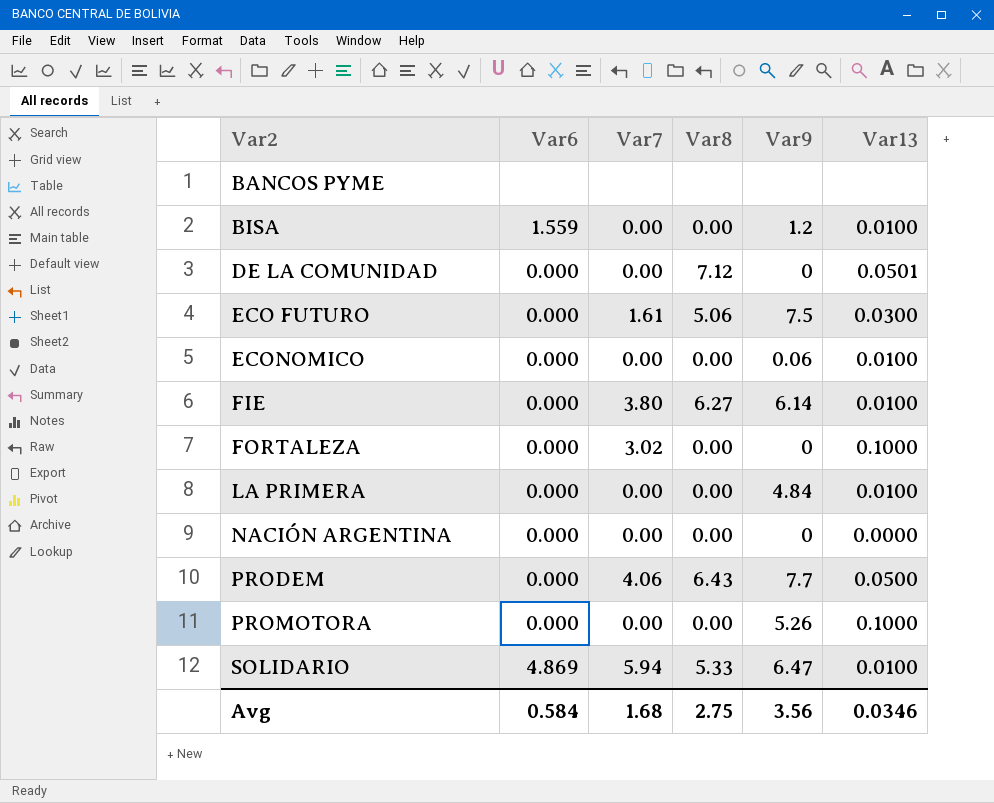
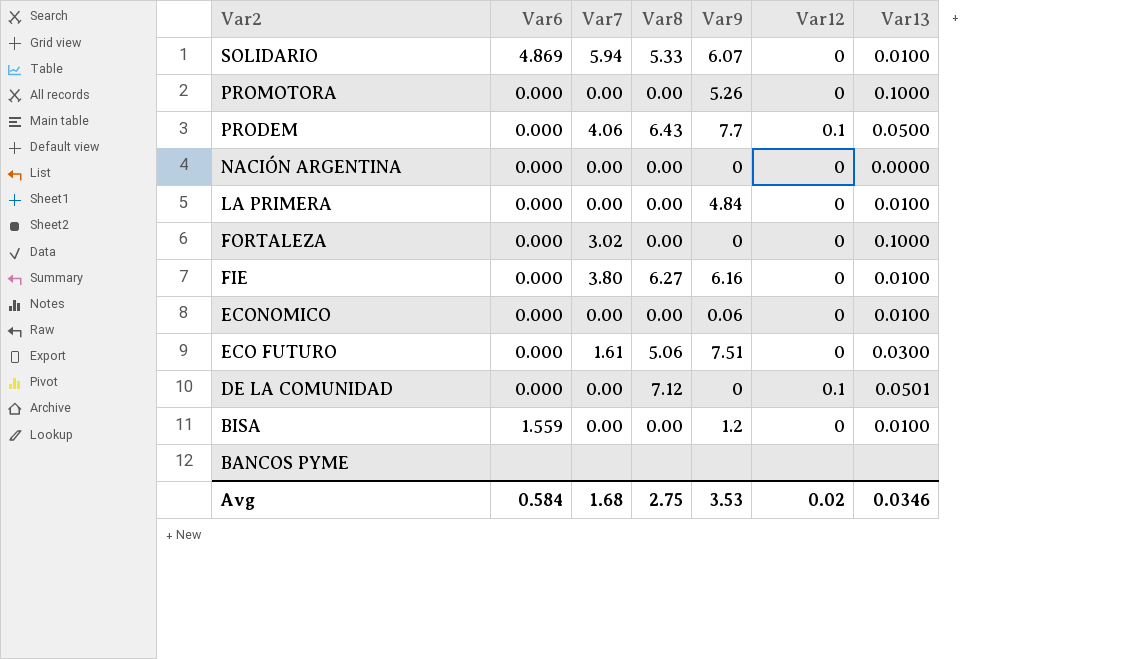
row order: Var2 ascending -> Var2 descending
column Var12 | position: none -> 6
SOLIDARIO | Var9: 6.47 -> 6.07
FIE | Var9: 6.14 -> 6.16
ECO FUTURO | Var9: 7.5 -> 7.51
Avg | Var9: 3.56 -> 3.53

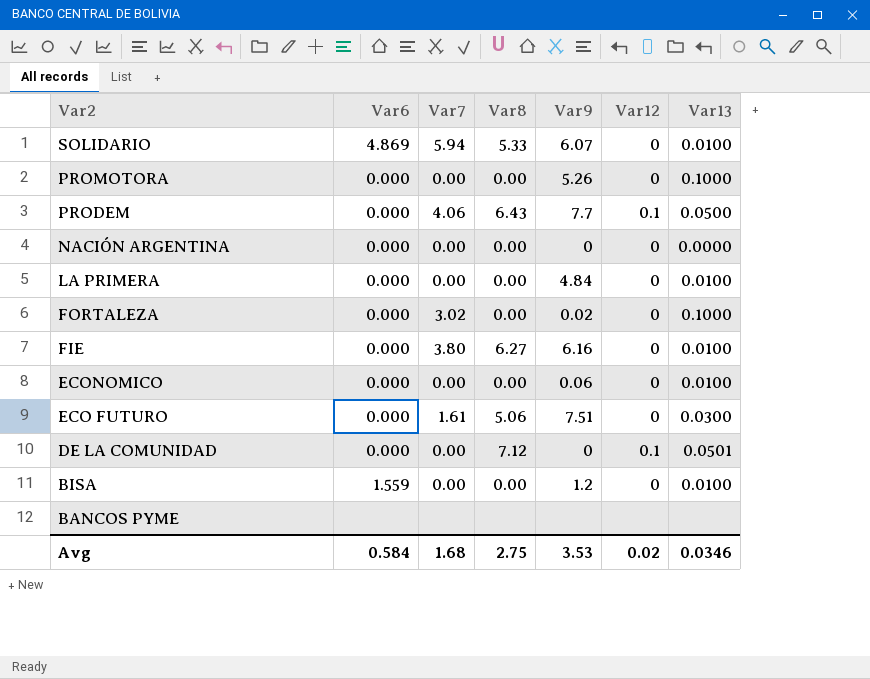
FORTALEZA | Var9: 0 -> 0.02

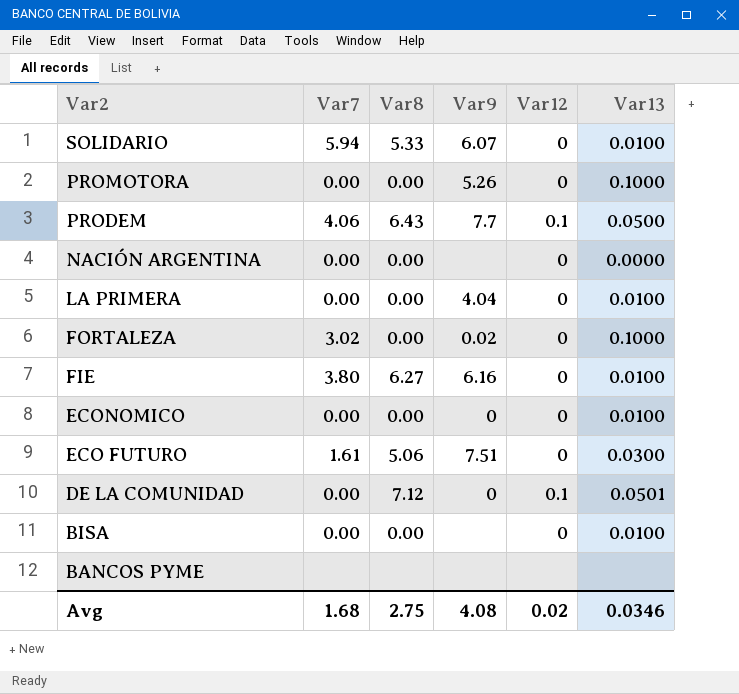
column Var6 | position: 2 -> none
NACIÓN ARGENTINA | Var9: 0 -> none
LA PRIMERA | Var9: 4.84 -> 4.04
ECONOMICO | Var9: 0.06 -> 0
BISA | Var9: 1.2 -> none
Avg | Var9: 3.53 -> 4.08

